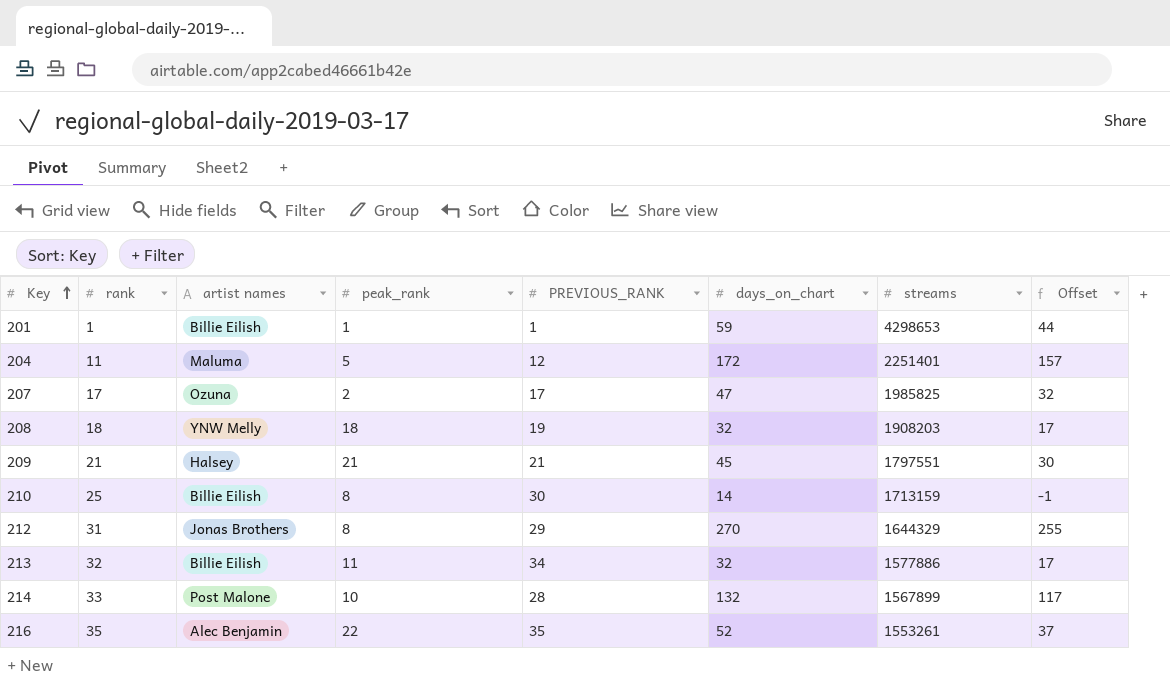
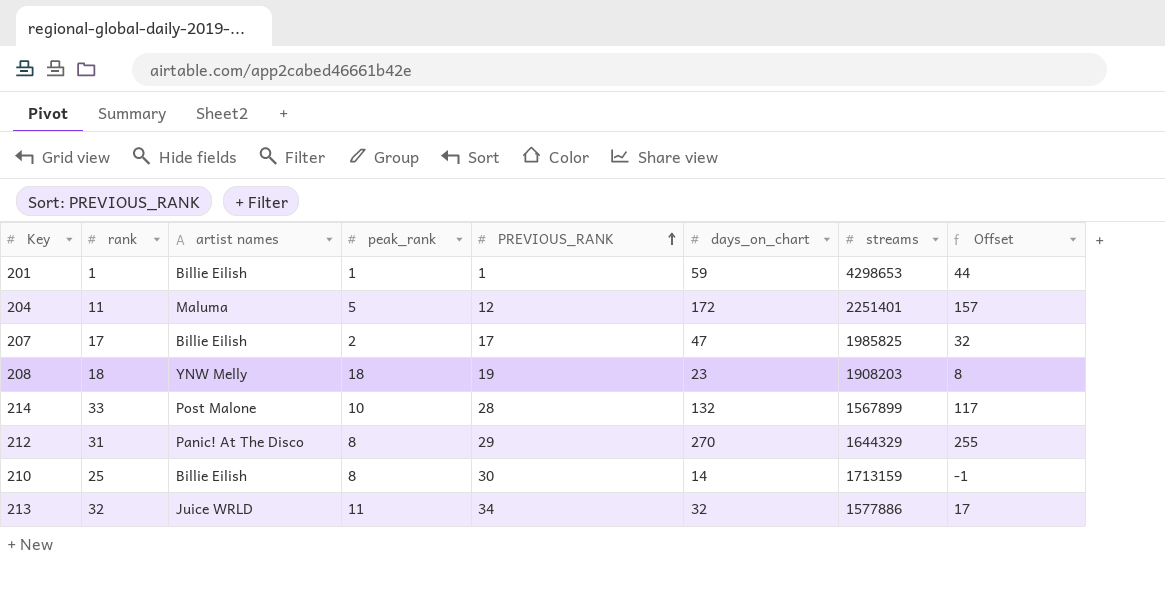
row order: Key ascending -> PREVIOUS_RANK ascending
row 209: 21 | Halsey | 21 | 21 | 45 | 1797551 | 30 -> none
row 216: 35 | Alec Benjamin | 22 | 35 | 52 | 1553261 | 37 -> none
207 | artist names: Ozuna -> Billie Eilish
208 | days_on_chart: 32 -> 23
208 | Offset: 17 -> 8
212 | artist names: Jonas Brothers -> Panic! At The Disco
213 | artist names: Billie Eilish -> Juice WRLD

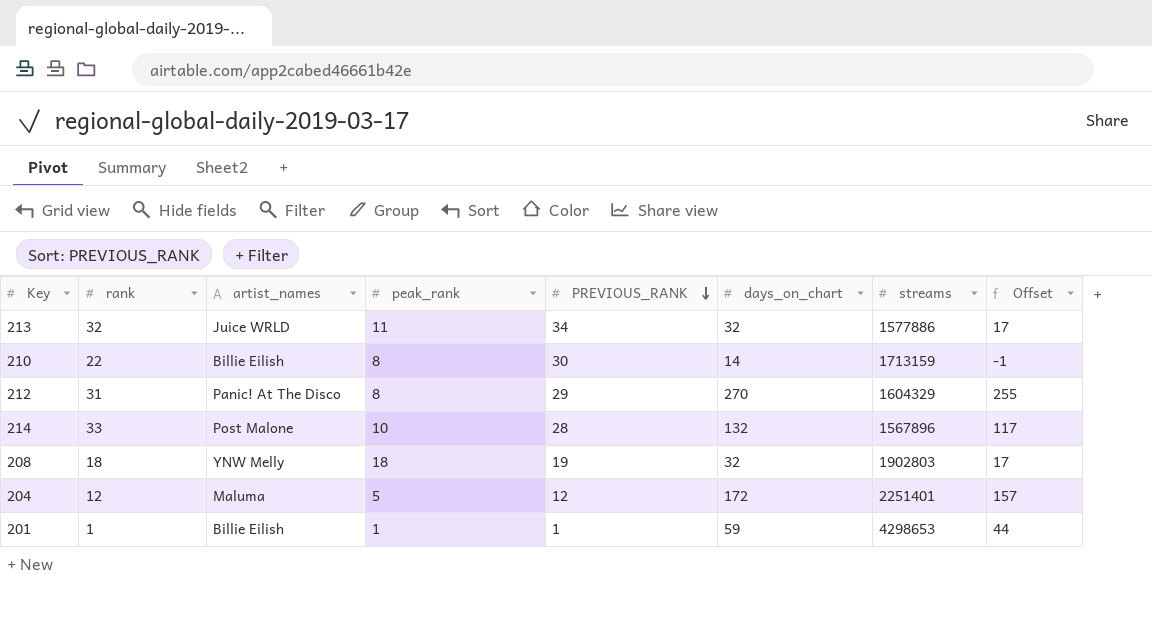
row order: PREVIOUS_RANK ascending -> PREVIOUS_RANK descending
column name: artist names -> artist_names
row 207: 17 | Billie Eilish | 2 | 17 | 47 | 1985825 | 32 -> none
210 | rank: 25 -> 22
212 | streams: 1644329 -> 1604329
214 | streams: 1567899 -> 1567896
208 | days_on_chart: 23 -> 32
208 | streams: 1908203 -> 1902803
208 | Offset: 8 -> 17
204 | rank: 11 -> 12

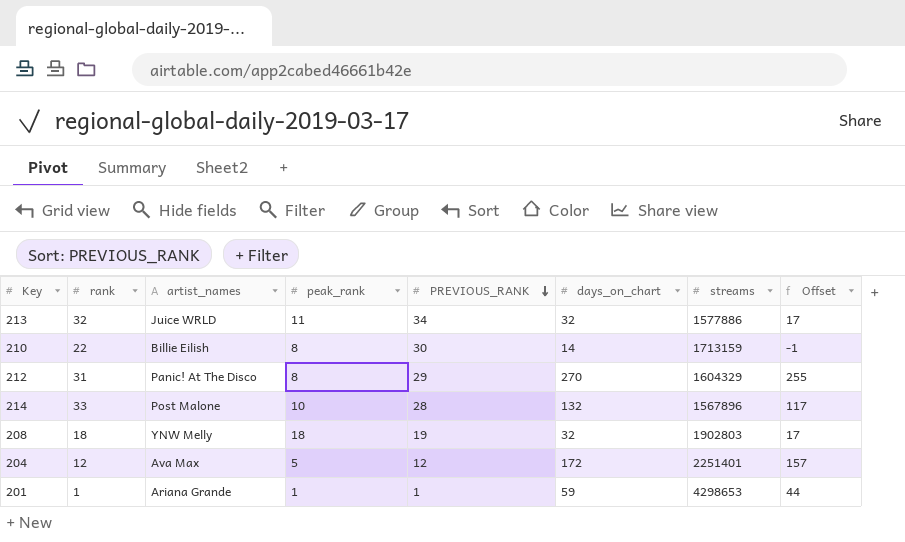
204 | artist_names: Maluma -> Ava Max
201 | artist_names: Billie Eilish -> Ariana Grande

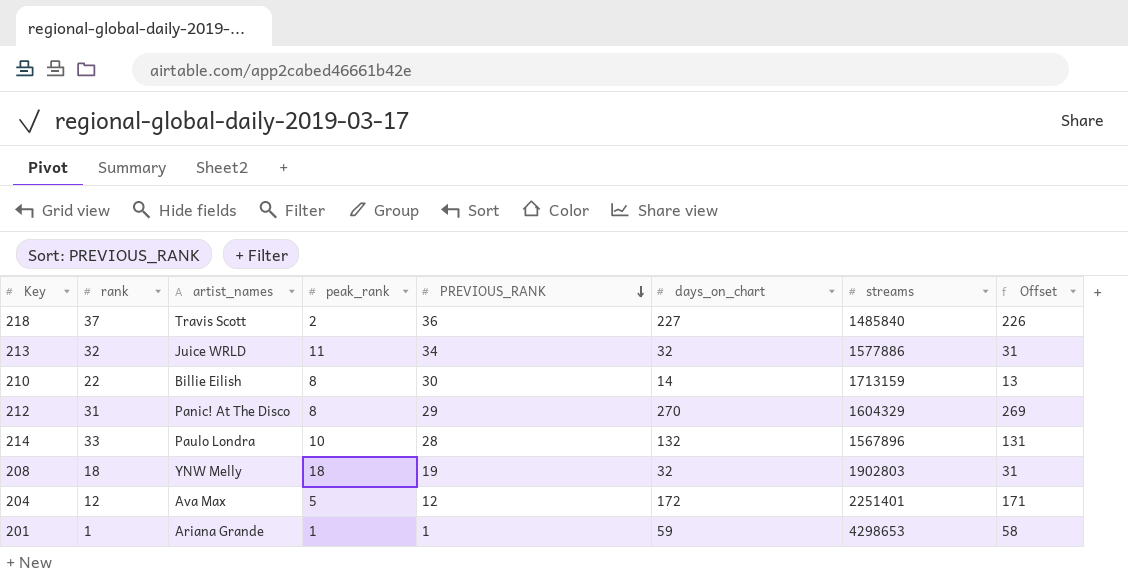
column Offset | formula: [days_on_chart] - 15 -> [days_on_chart] - 1
row 218: none -> 37 | Travis Scott | 2 | 36 | 227 | 1485840 | 226
214 | artist_names: Post Malone -> Paulo Londra

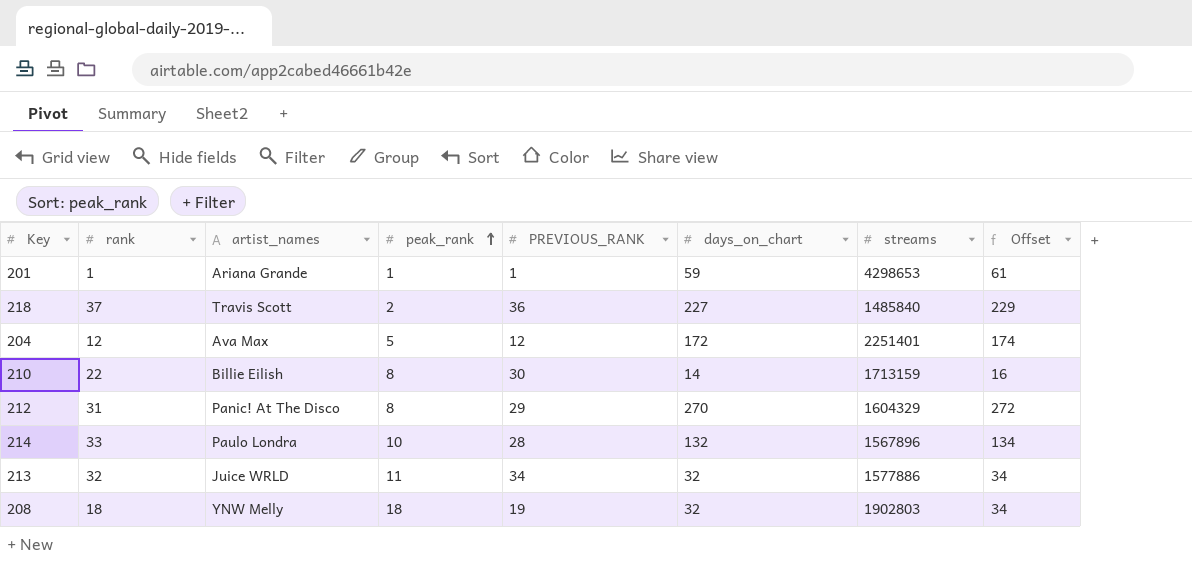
row order: PREVIOUS_RANK descending -> peak_rank ascending
column Offset | formula: [days_on_chart] - 1 -> [days_on_chart] + 2

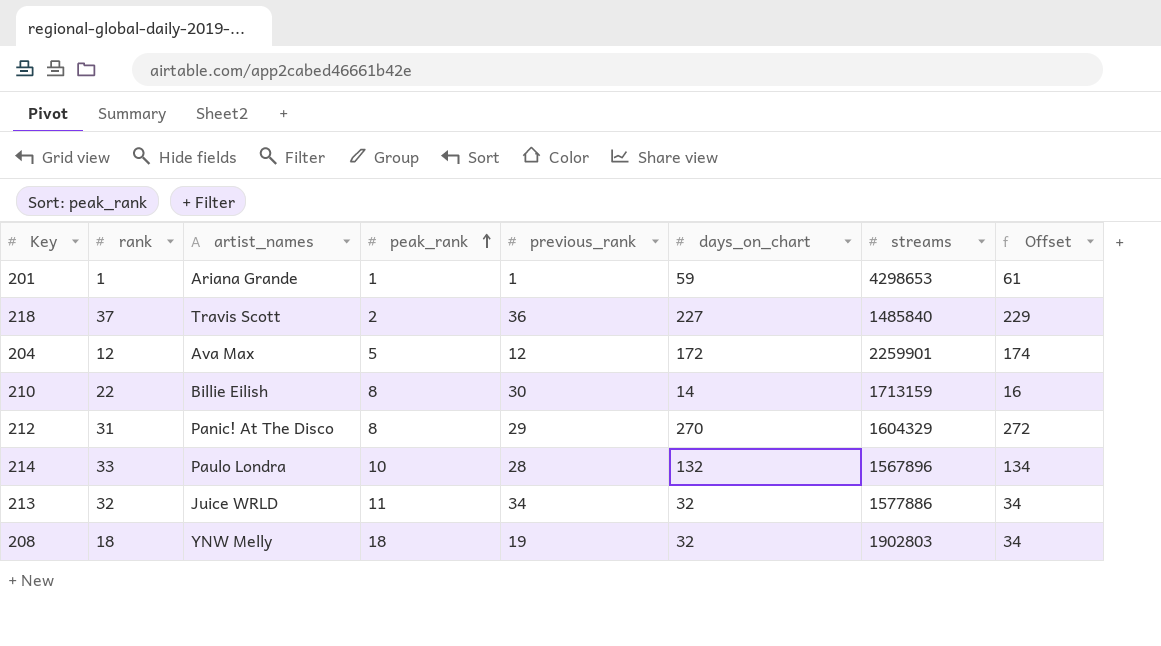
column name: PREVIOUS_RANK -> previous_rank
204 | streams: 2251401 -> 2259901

